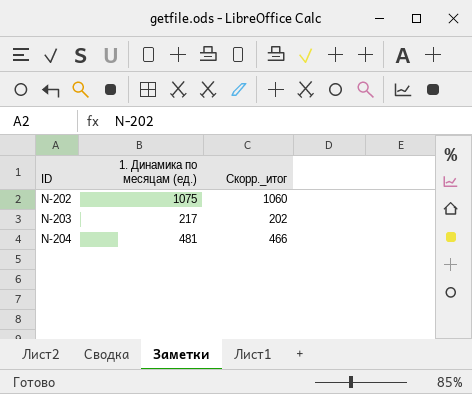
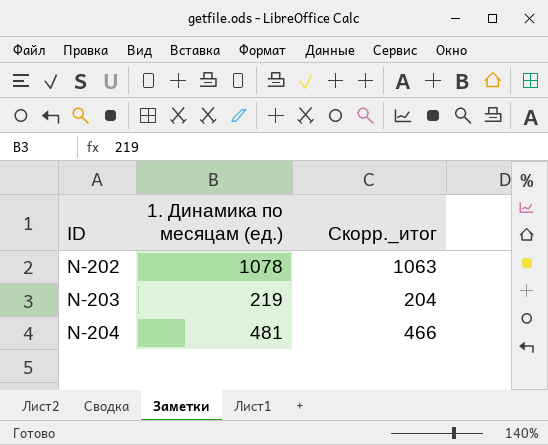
N-202 | 1. Динамика по месяцам (ед.): 1075 -> 1078
N-202 | Скорр._итог: 1060 -> 1063
N-203 | 1. Динамика по месяцам (ед.): 217 -> 219
N-203 | Скорр._итог: 202 -> 204

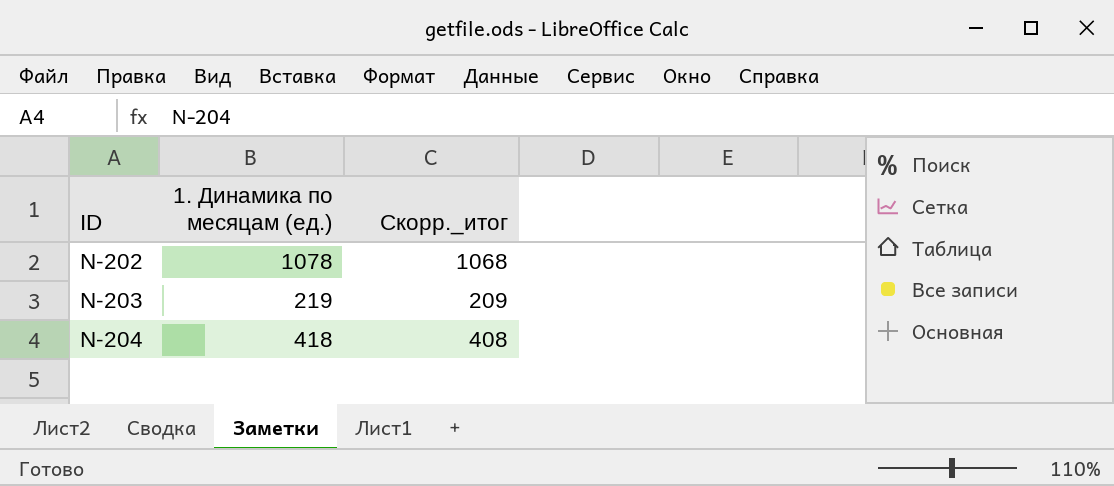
column Скорр._итог | formula: [1. Динамика по месяцам (ед.)] - 15 -> [1. Динамика по месяцам (ед.)] - 10
N-204 | 1. Динамика по месяцам (ед.): 481 -> 418

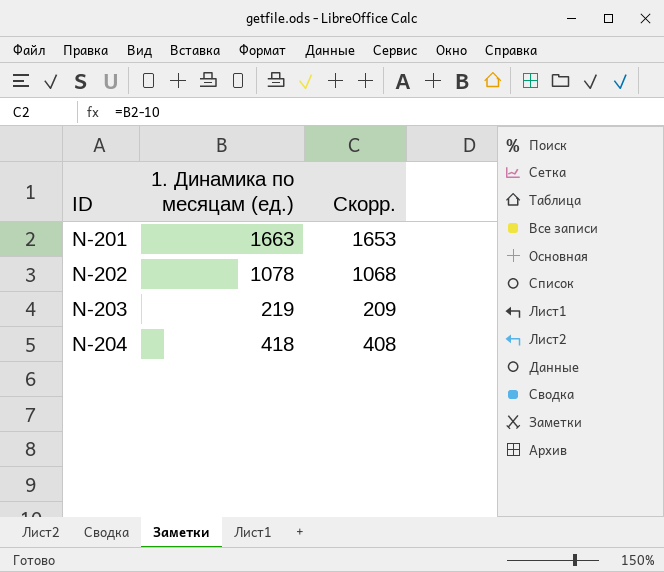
column name: Скорр._итог -> Скорр.
row N-201: none -> 1663 | 1653

